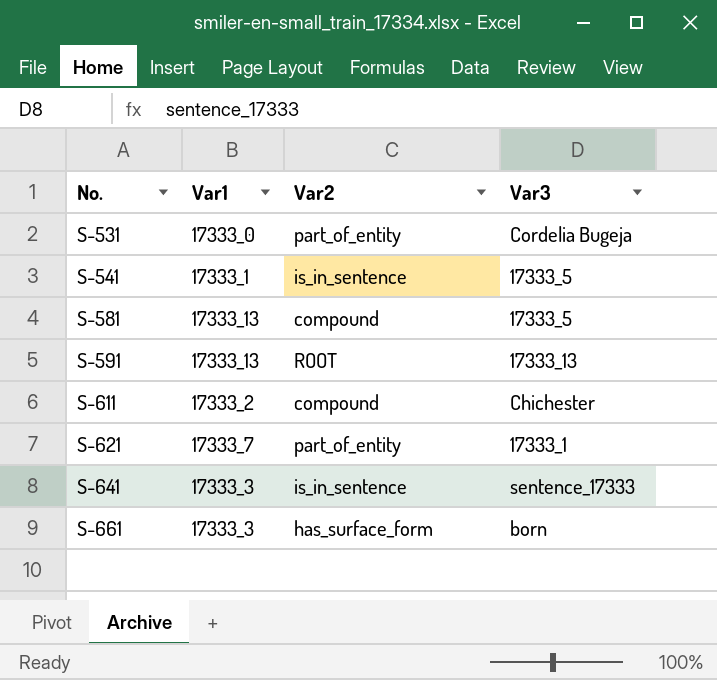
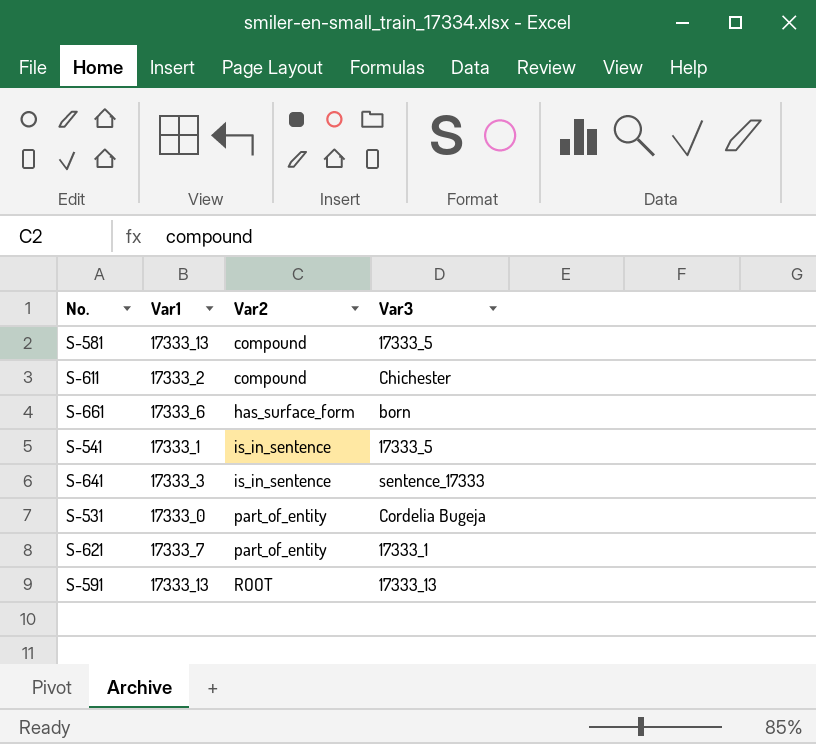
row order: No. ascending -> Var2 ascending
S-661 | Var1: 17333_3 -> 17333_6

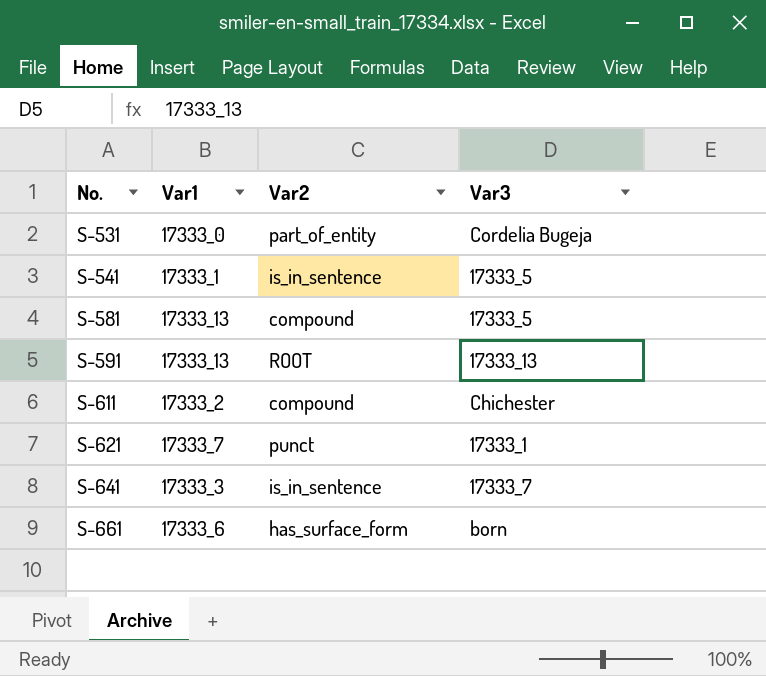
row order: Var2 ascending -> No. ascending
S-621 | Var2: part_of_entity -> punct
S-641 | Var3: sentence_17333 -> 17333_7

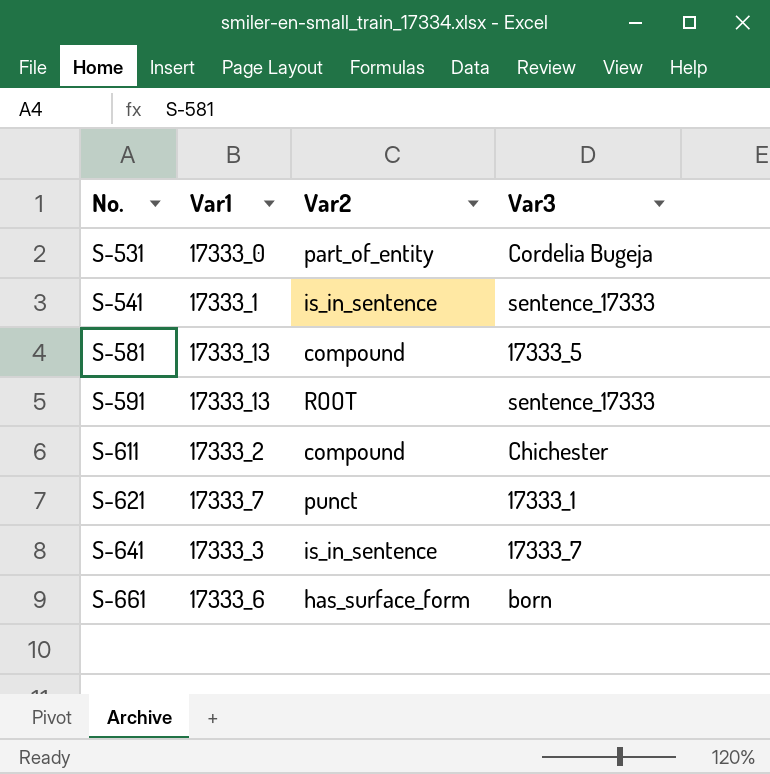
S-541 | Var3: 17333_5 -> sentence_17333
S-591 | Var3: 17333_13 -> sentence_17333

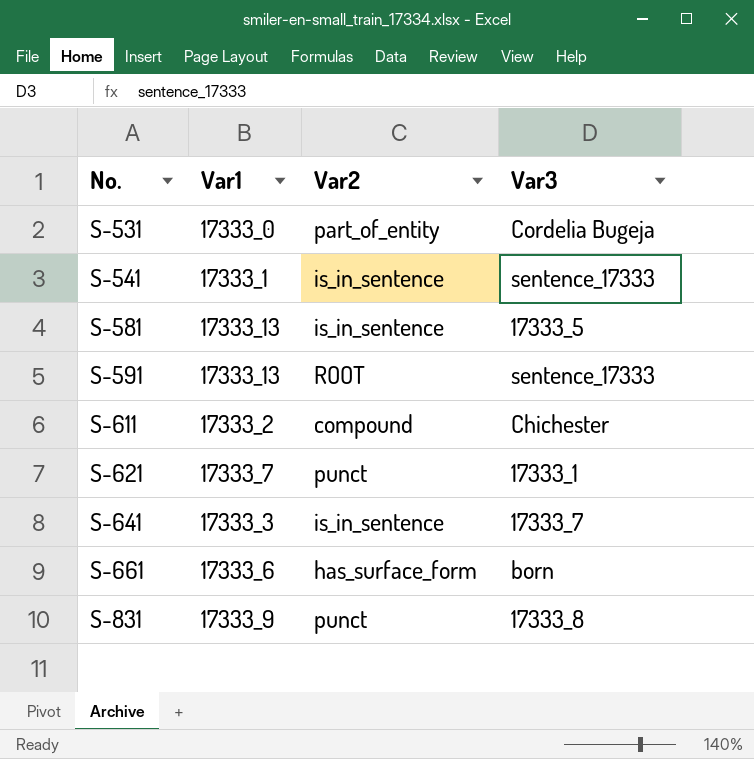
S-581 | Var2: compound -> is_in_sentence
row S-831: none -> 17333_9 | punct | 17333_8

